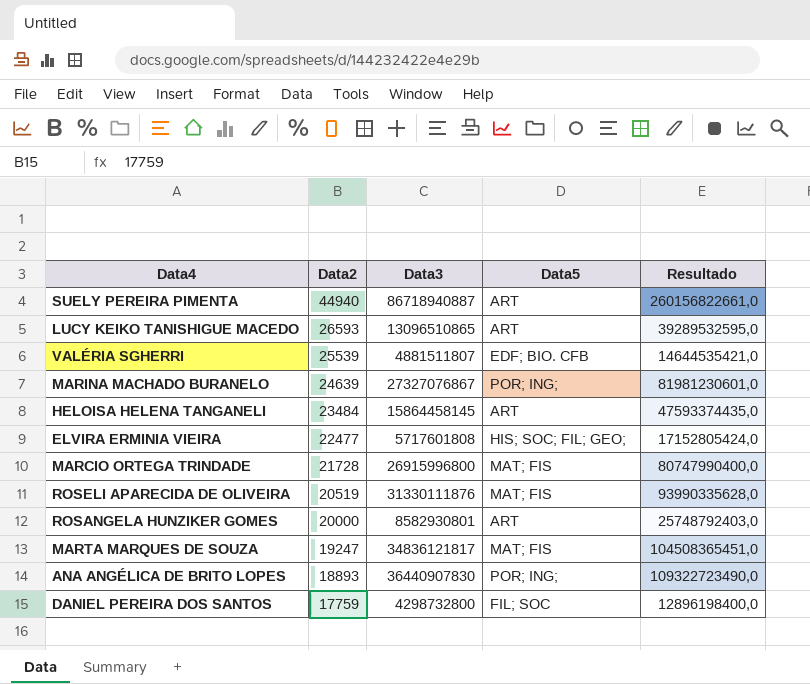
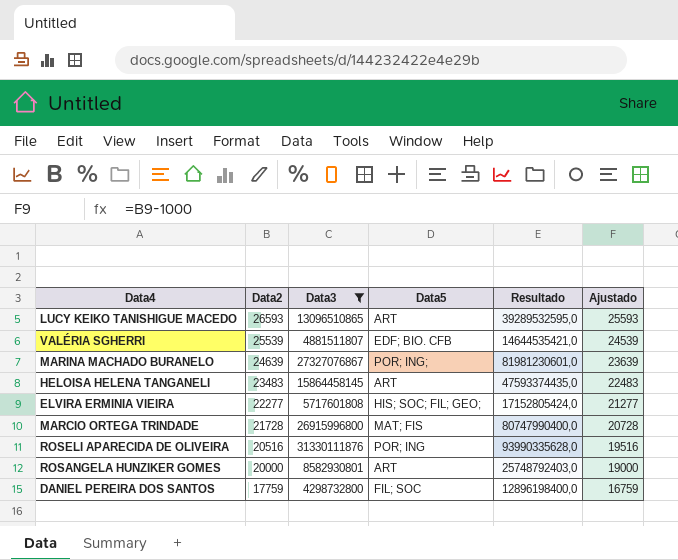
filter: none -> Data3 <= 31330111876
column Ajustado | formula: none -> [Data2] - 1000
HELOISA HELENA TANGANELI | Data2: 23484 -> 23483
ELVIRA ERMINIA VIEIRA | Data2: 22477 -> 22277
ROSELI APARECIDA DE OLIVEIRA | Data2: 20519 -> 20516
ROSELI APARECIDA DE OLIVEIRA | Data5: MAT; FIS -> POR; ING

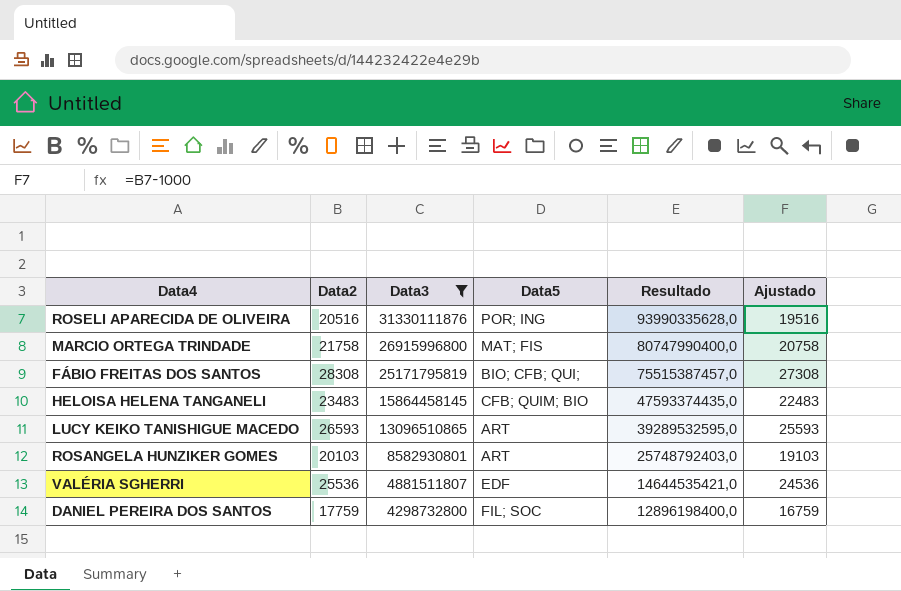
row order: Data2 descending -> Data3 descending
row MARINA MACHADO BURANELO: 24639 | 27327076867 | POR; ING; | 81981230601,0 | 23639 -> none
row ELVIRA ERMINIA VIEIRA: 22277 | 5717601808 | HIS; SOC; FIL; GEO; | 17152805424,0 | 21277 -> none
MARCIO ORTEGA TRINDADE | Data2: 21728 -> 21758
MARCIO ORTEGA TRINDADE | Ajustado: 20728 -> 20758
row FÁBIO FREITAS DOS SANTOS: none -> 28308 | 25171795819 | BIO; CFB; QUI; | 75515387457,0 | 27308
HELOISA HELENA TANGANELI | Data5: ART -> CFB; QUIM; BIO
ROSANGELA HUNZIKER GOMES | Data2: 20000 -> 20103
ROSANGELA HUNZIKER GOMES | Ajustado: 19000 -> 19103
VALÉRIA SGHERRI | Data2: 25539 -> 25536
VALÉRIA SGHERRI | Data5: EDF; BIO. CFB -> EDF
VALÉRIA SGHERRI | Ajustado: 24539 -> 24536

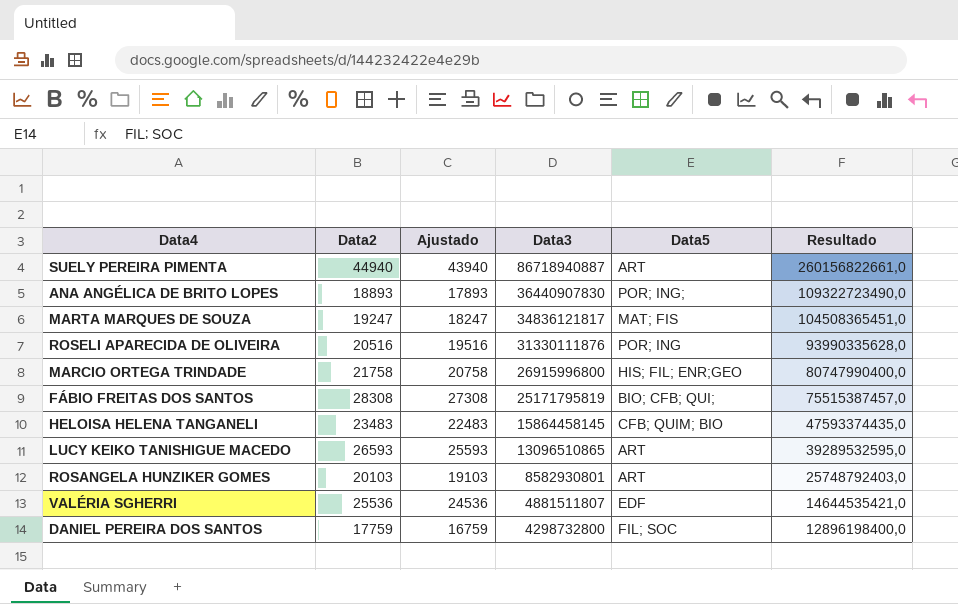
filter: Data3 <= 31330111876 -> none
column Ajustado | position: 6 -> 3
MARCIO ORTEGA TRINDADE | Data5: MAT; FIS -> HIS; FIL; ENR;GEO

